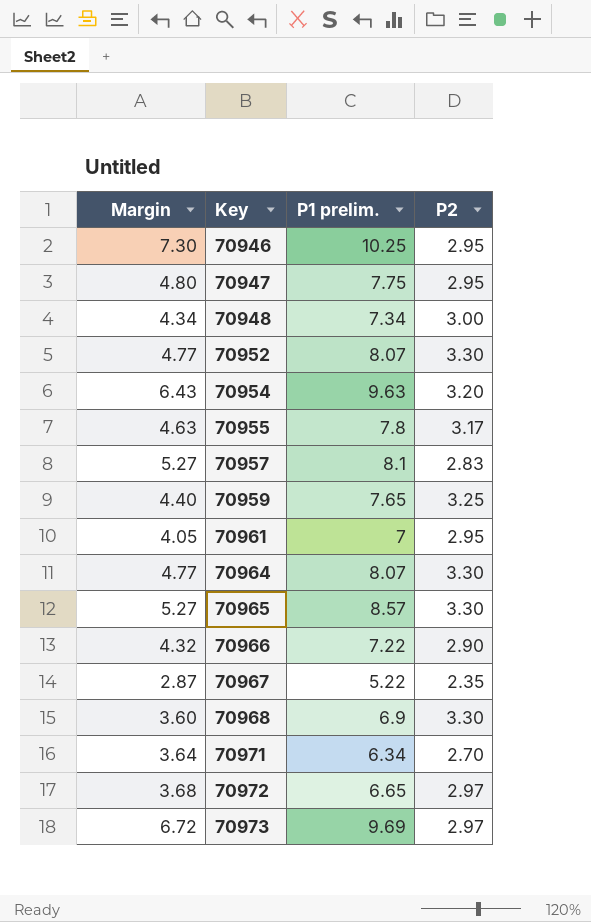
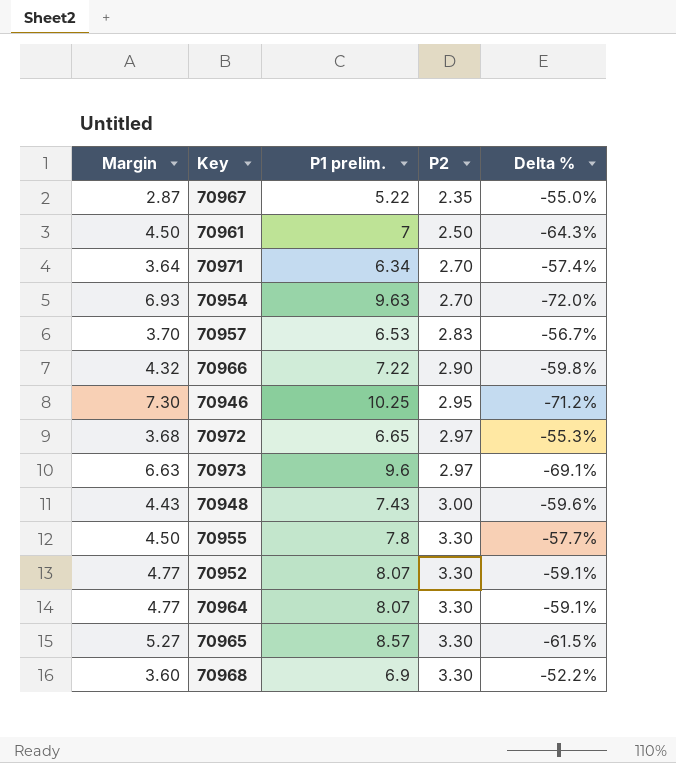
row order: Key ascending -> P2 ascending
column Delta % | formula: none -> ([P2] - [P1 prelim.]) / [P1 prelim.]
row 70947: 4.80 | 7.75 | 2.95 -> none
row 70959: 4.40 | 7.65 | 3.25 -> none
70961 | Margin: 4.05 -> 4.50
70961 | P2: 2.95 -> 2.50
70954 | Margin: 6.43 -> 6.93
70954 | P2: 3.20 -> 2.70
70957 | Margin: 5.27 -> 3.70
70957 | P1 prelim.: 8.1 -> 6.53
70973 | Margin: 6.72 -> 6.63
70973 | P1 prelim.: 9.69 -> 9.6
70948 | Margin: 4.34 -> 4.43
70948 | P1 prelim.: 7.34 -> 7.43
70955 | Margin: 4.63 -> 4.50
70955 | P2: 3.17 -> 3.30

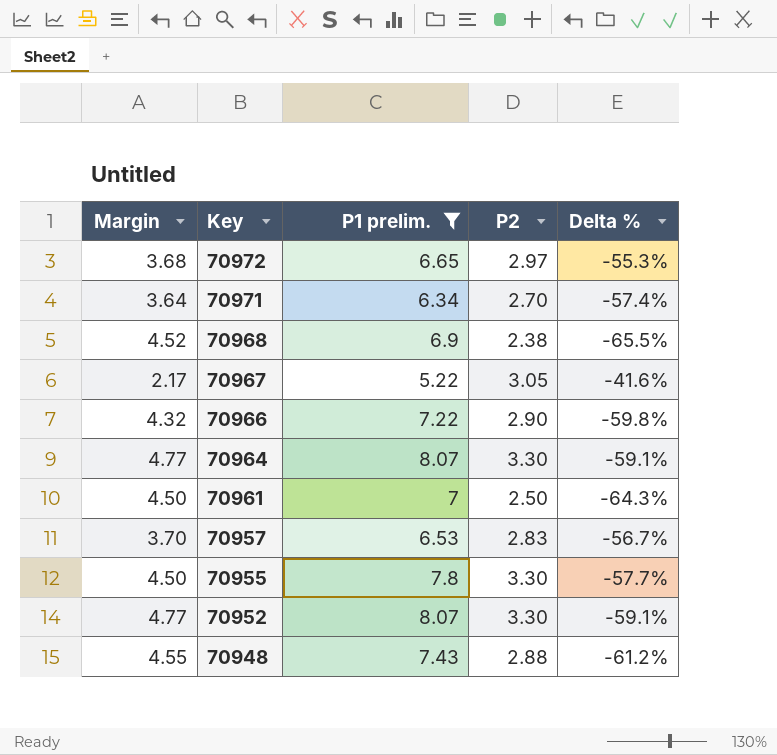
filter: none -> P1 prelim. <= 8.07
row order: P2 ascending -> Key descending
70968 | Margin: 3.60 -> 4.52
70968 | P2: 3.30 -> 2.38
70968 | Delta %: -52.2% -> -65.5%
70967 | Margin: 2.87 -> 2.17
70967 | P2: 2.35 -> 3.05
70967 | Delta %: -55.0% -> -41.6%
70948 | Margin: 4.43 -> 4.55
70948 | P2: 3.00 -> 2.88
70948 | Delta %: -59.6% -> -61.2%

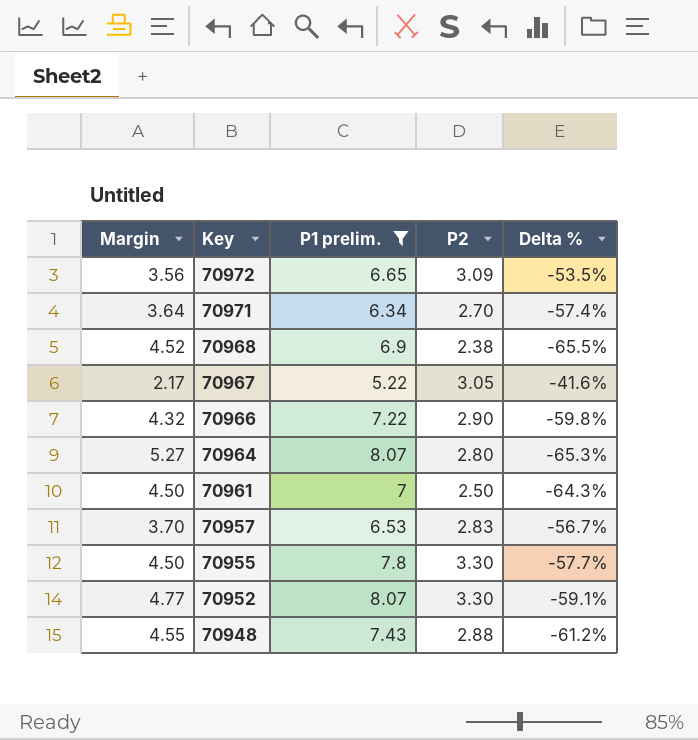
70972 | Margin: 3.68 -> 3.56
70972 | P2: 2.97 -> 3.09
70972 | Delta %: -55.3% -> -53.5%
70964 | Margin: 4.77 -> 5.27
70964 | P2: 3.30 -> 2.80
70964 | Delta %: -59.1% -> -65.3%

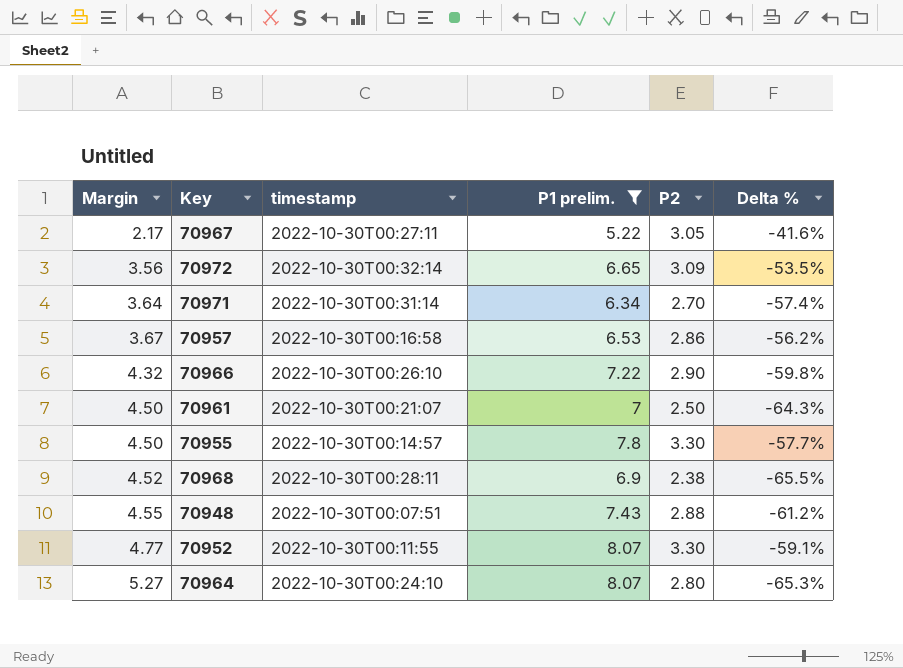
row order: Key descending -> Margin ascending
column timestamp | position: none -> 3
70957 | Margin: 3.70 -> 3.67
70957 | P2: 2.83 -> 2.86
70957 | Delta %: -56.7% -> -56.2%

